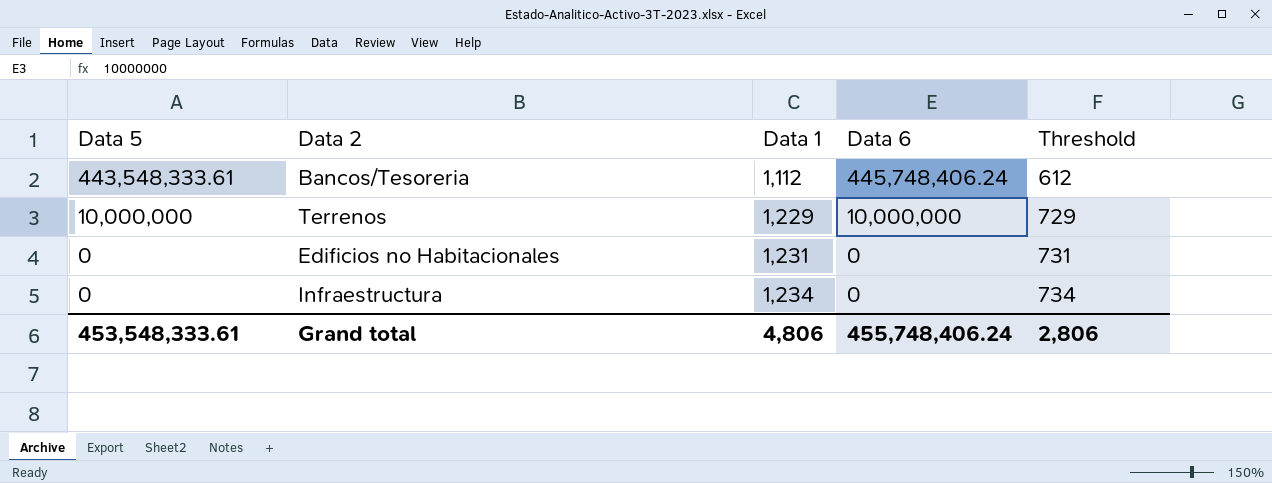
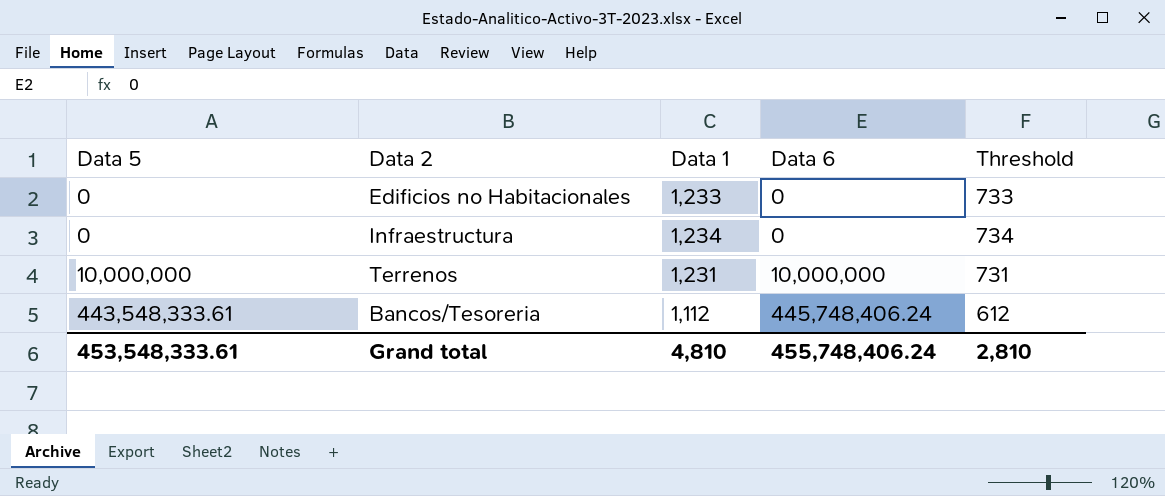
row order: Data 5 descending -> Data 5 ascending
Edificios no Habitacionales | Data 1: 1,231 -> 1,233
Edificios no Habitacionales | Threshold: 731 -> 733
Terrenos | Data 1: 1,229 -> 1,231
Terrenos | Threshold: 729 -> 731
Grand total | Data 1: 4,806 -> 4,810
Grand total | Threshold: 2,806 -> 2,810

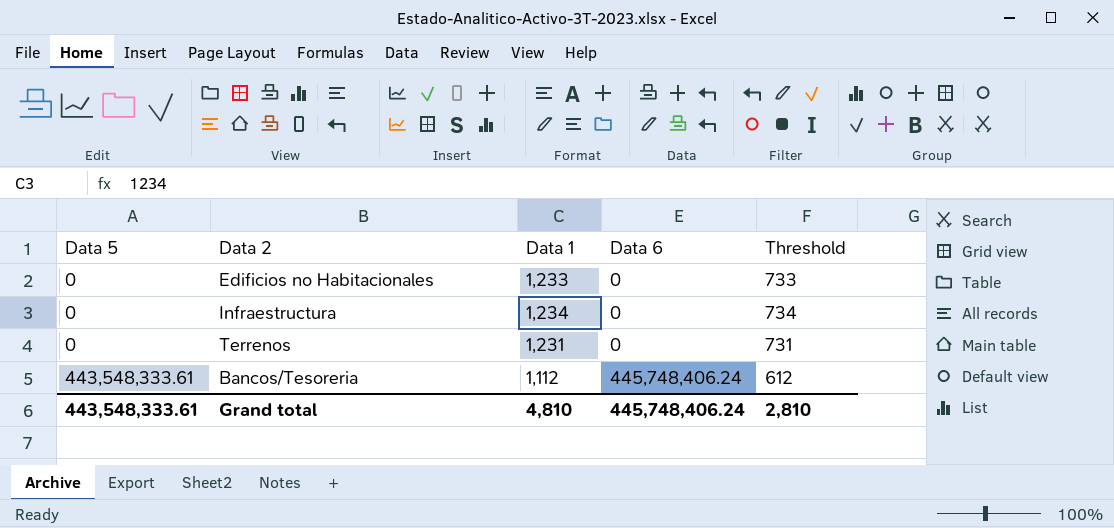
Terrenos | Data 5: 10,000,000 -> 0
Terrenos | Data 6: 10,000,000 -> 0
Grand total | Data 5: 453,548,333.61 -> 443,548,333.61
Grand total | Data 6: 455,748,406.24 -> 445,748,406.24

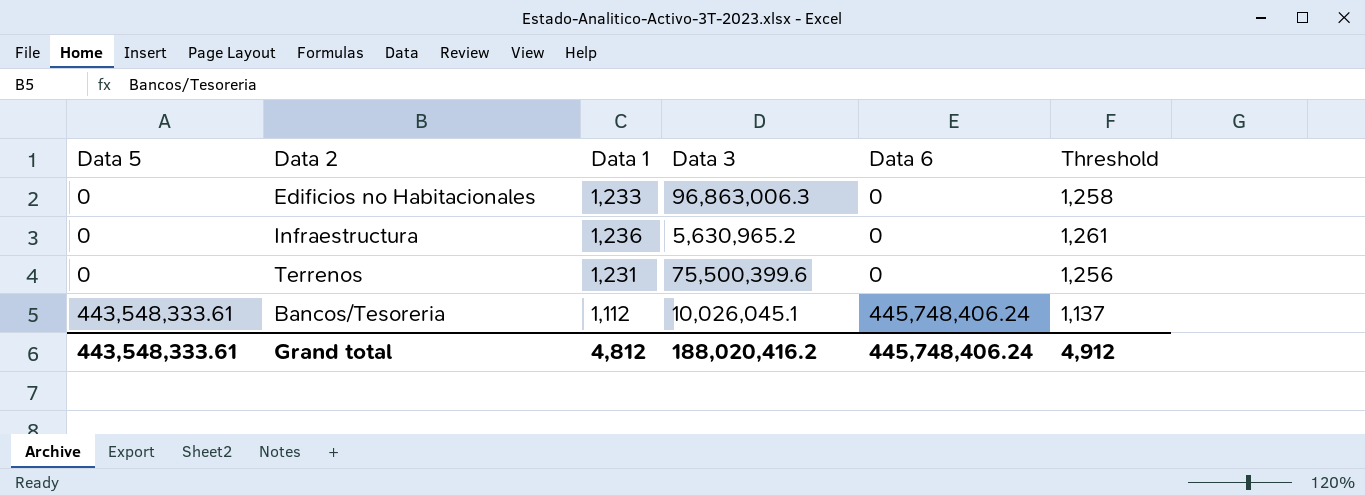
column Data 3 | position: none -> 4
column Threshold | formula: [Data 1] - 500 -> [Data 1] + 25
Infraestructura | Data 1: 1,234 -> 1,236
Grand total | Data 1: 4,810 -> 4,812
Grand total | Threshold: 2,810 -> 4,912

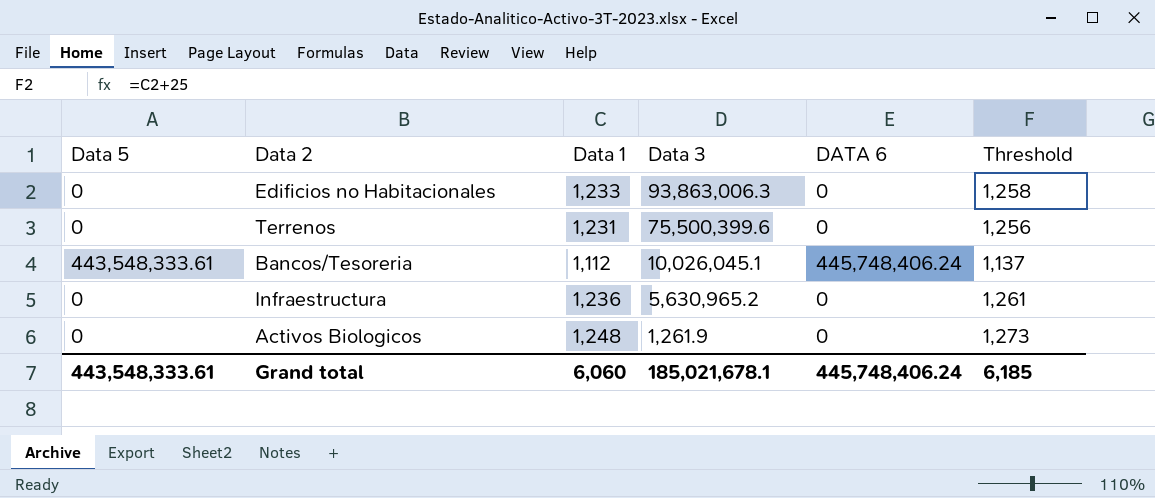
row order: Data 5 ascending -> Data 3 descending
column name: Data 6 -> DATA 6
Edificios no Habitacionales | Data 3: 96,863,006.3 -> 93,863,006.3
row Activos Biologicos: none -> 0 | 1,248 | 1,261.9 | 0 | 1,273
Grand total | Data 1: 4,812 -> 6,060
Grand total | Data 3: 188,020,416.2 -> 185,021,678.1
Grand total | Threshold: 4,912 -> 6,185

